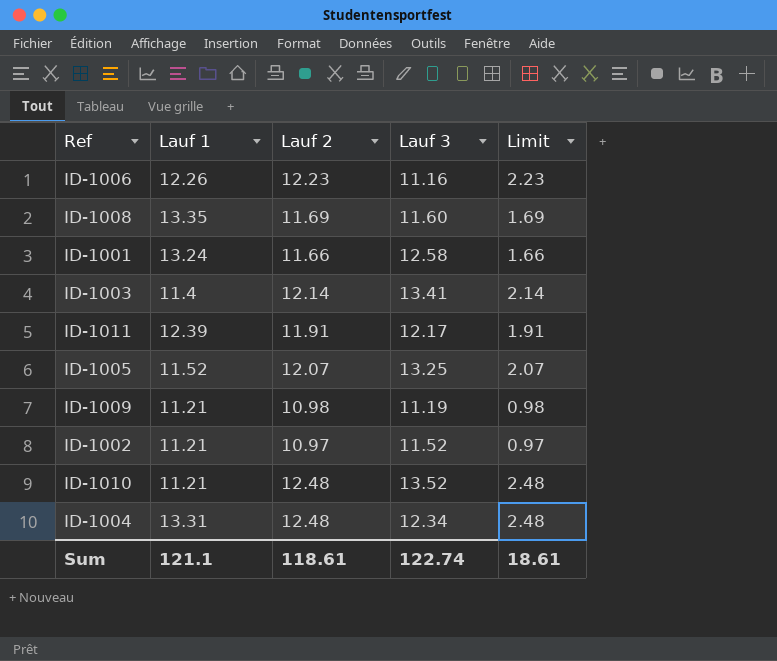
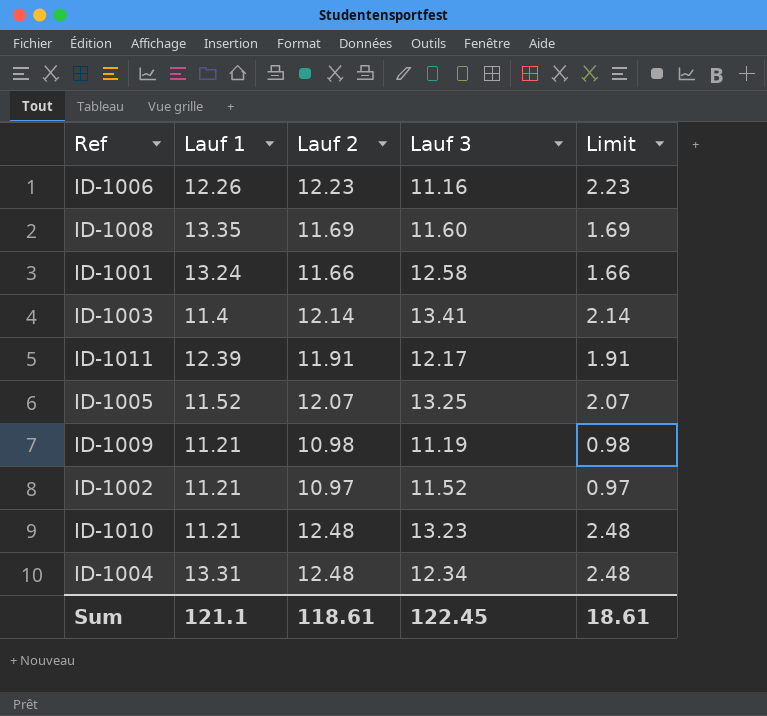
ID-1010 | Lauf 3: 13.52 -> 13.23
Sum | Lauf 3: 122.74 -> 122.45

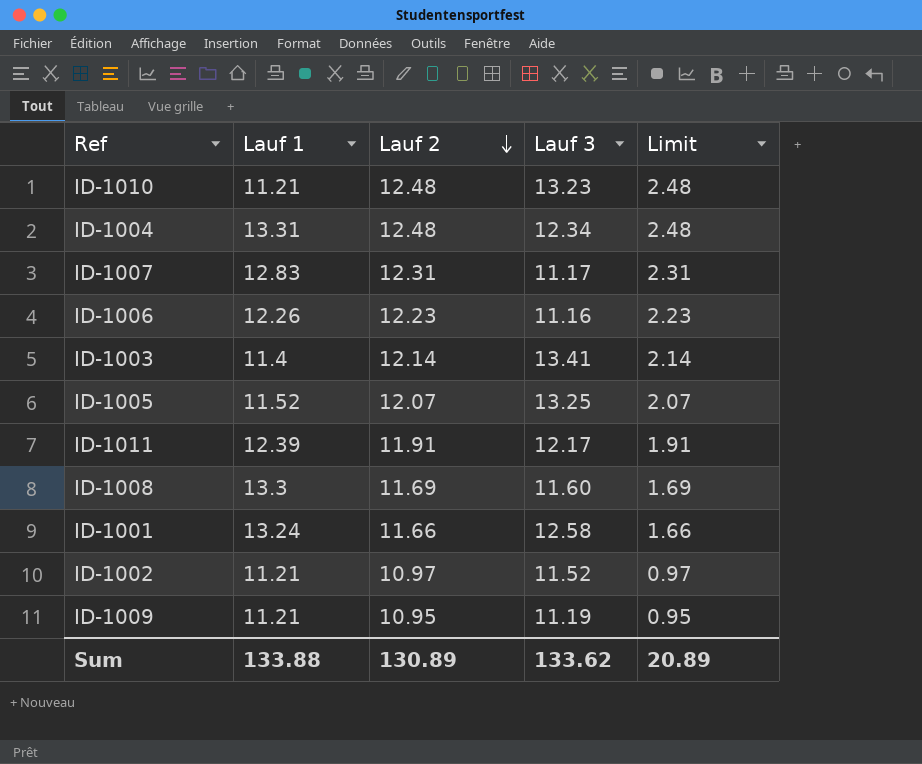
row order: none -> Lauf 2 descending
row ID-1007: none -> 12.83 | 12.31 | 11.17 | 2.31
ID-1008 | Lauf 1: 13.35 -> 13.3
ID-1009 | Lauf 2: 10.98 -> 10.95
ID-1009 | Limit: 0.98 -> 0.95
Sum | Lauf 1: 121.1 -> 133.88
Sum | Lauf 2: 118.61 -> 130.89
Sum | Lauf 3: 122.45 -> 133.62
Sum | Limit: 18.61 -> 20.89

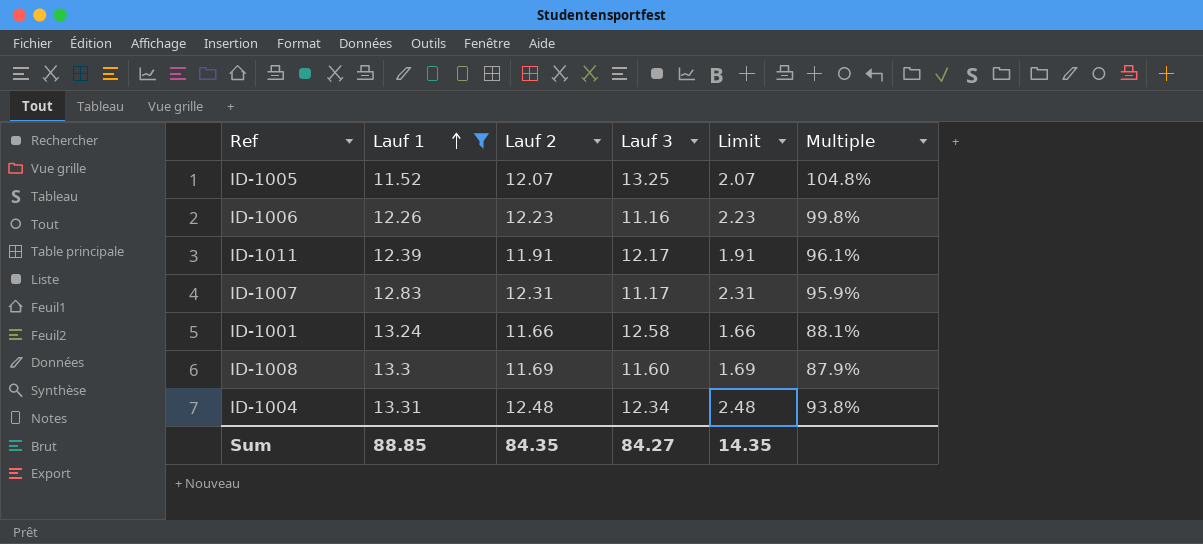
filter: none -> Lauf 1 >= 11.52
row order: Lauf 2 descending -> Lauf 1 ascending
column Multiple | formula: none -> [Lauf 2] / [Lauf 1]
Sum | Lauf 1: 133.88 -> 88.85
Sum | Lauf 2: 130.89 -> 84.35
Sum | Lauf 3: 133.62 -> 84.27
Sum | Limit: 20.89 -> 14.35

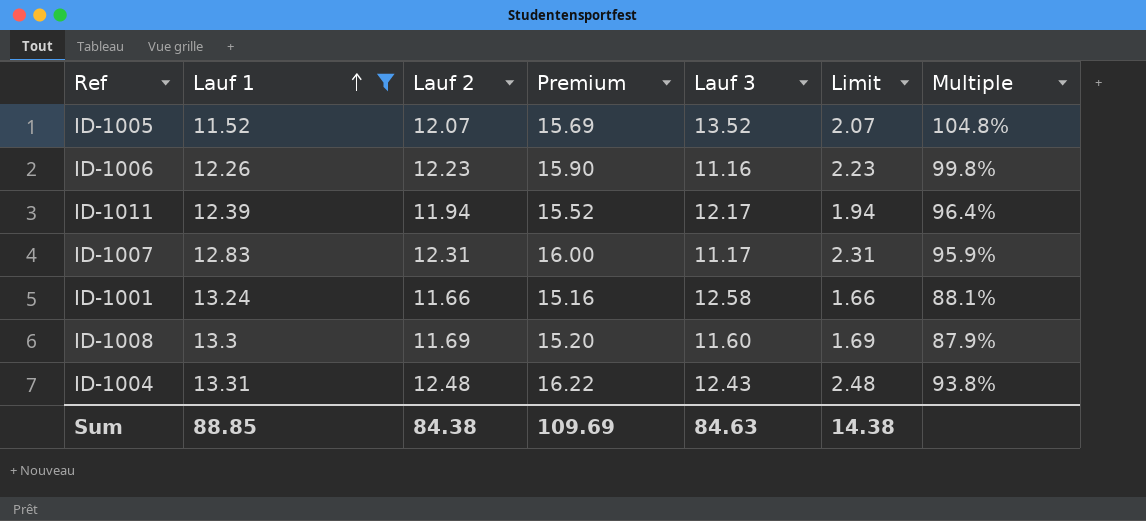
column Premium | formula: none -> [Lauf 2] * 1.3
ID-1005 | Lauf 3: 13.25 -> 13.52
ID-1011 | Lauf 2: 11.91 -> 11.94
ID-1011 | Limit: 1.91 -> 1.94
ID-1011 | Multiple: 96.1% -> 96.4%
ID-1004 | Lauf 3: 12.34 -> 12.43
Sum | Lauf 2: 84.35 -> 84.38
Sum | Lauf 3: 84.27 -> 84.63
Sum | Limit: 14.35 -> 14.38

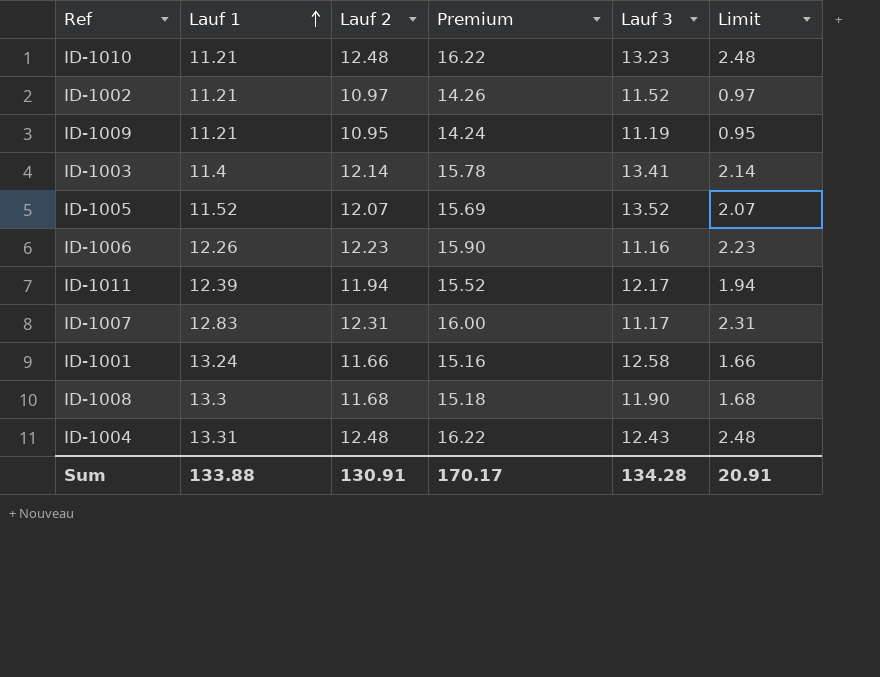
filter: Lauf 1 >= 11.52 -> none
column Multiple | formula: [Lauf 2] / [Lauf 1] -> none
ID-1008 | Lauf 2: 11.69 -> 11.68
ID-1008 | Premium: 15.20 -> 15.18
ID-1008 | Lauf 3: 11.60 -> 11.90
ID-1008 | Limit: 1.69 -> 1.68
Sum | Lauf 1: 88.85 -> 133.88
Sum | Lauf 2: 84.38 -> 130.91
Sum | Premium: 109.69 -> 170.17
Sum | Lauf 3: 84.63 -> 134.28
Sum | Limit: 14.38 -> 20.91

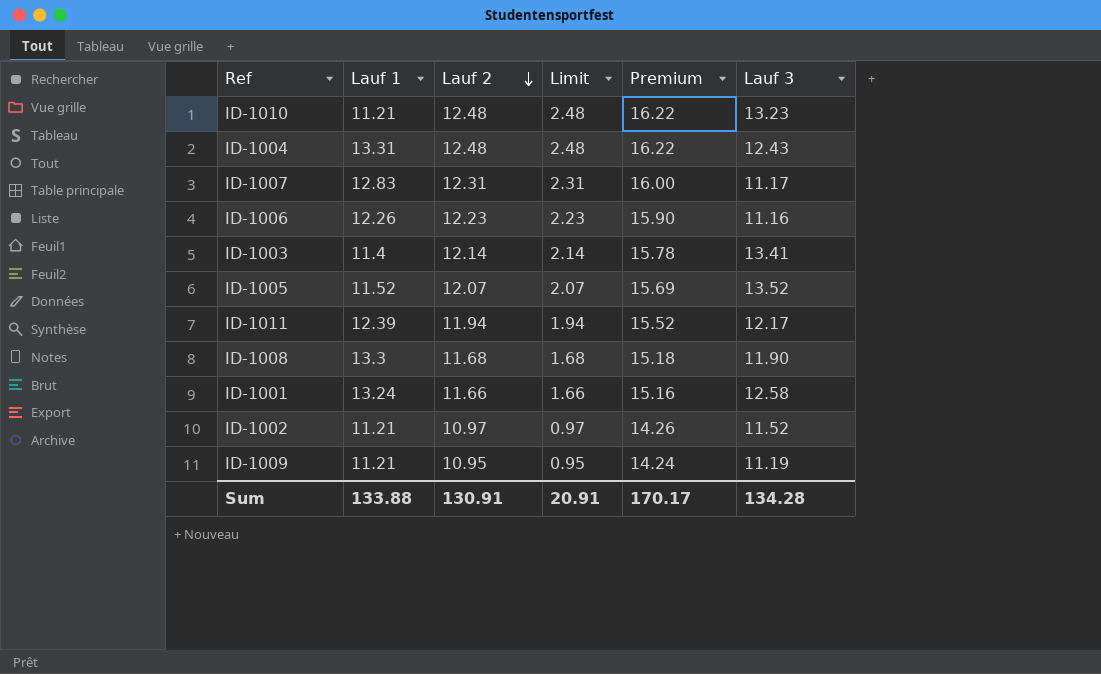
row order: Lauf 1 ascending -> Lauf 2 descending
column Limit | position: 6 -> 4

